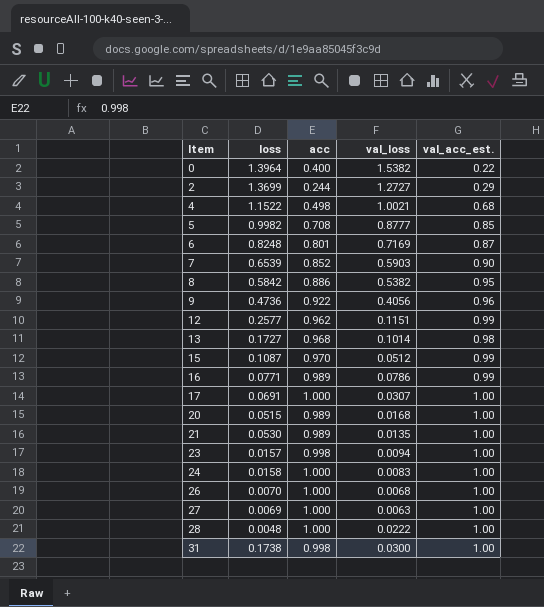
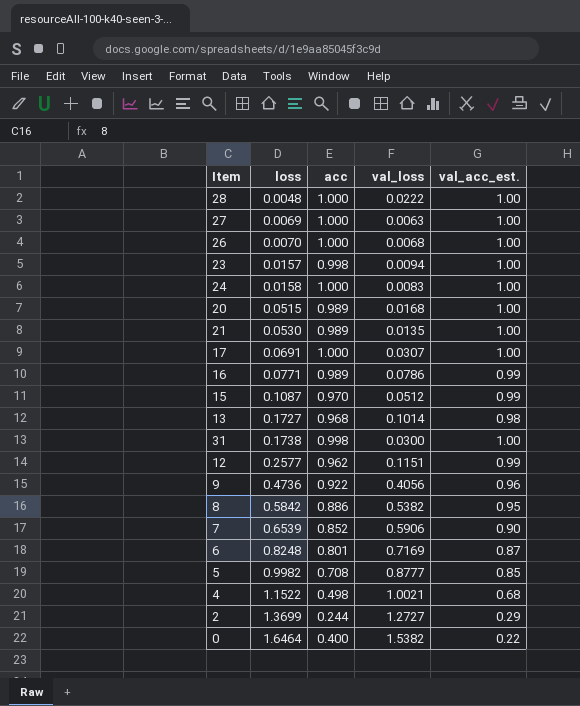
row order: Item ascending -> loss ascending
7 | val_loss: 0.5903 -> 0.5906
0 | loss: 1.3964 -> 1.6464

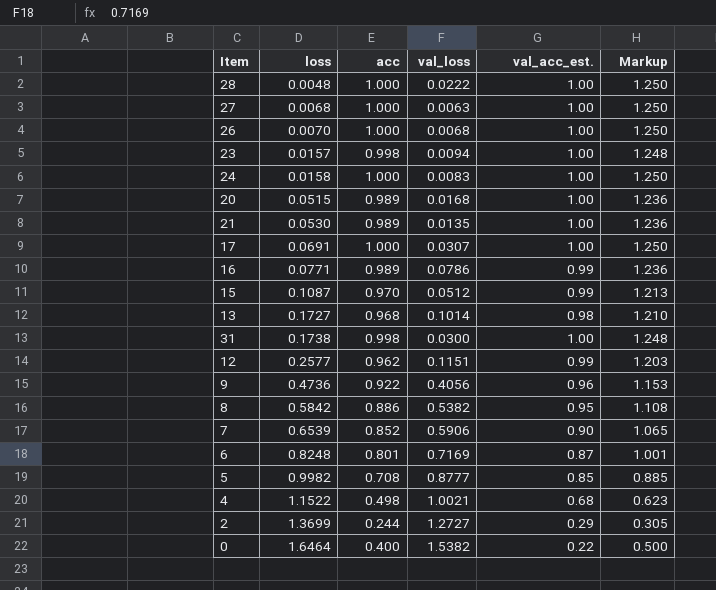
column Markup | formula: none -> [acc] * 1.25
27 | loss: 0.0069 -> 0.0068

